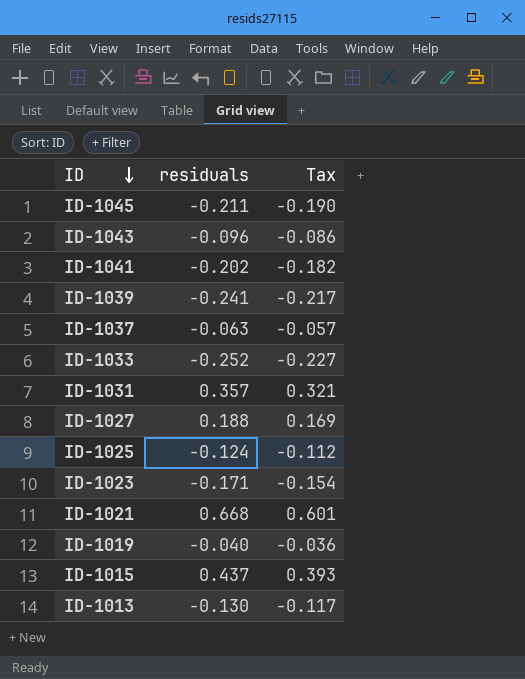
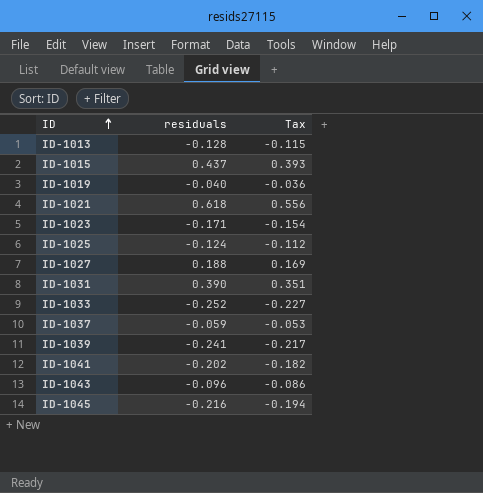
row order: ID descending -> ID ascending
ID-1013 | residuals: -0.130 -> -0.128
ID-1013 | Tax: -0.117 -> -0.115
ID-1021 | residuals: 0.668 -> 0.618
ID-1021 | Tax: 0.601 -> 0.556
ID-1031 | residuals: 0.357 -> 0.390
ID-1031 | Tax: 0.321 -> 0.351
ID-1037 | residuals: -0.063 -> -0.059
ID-1037 | Tax: -0.057 -> -0.053
ID-1045 | residuals: -0.211 -> -0.216
ID-1045 | Tax: -0.190 -> -0.194

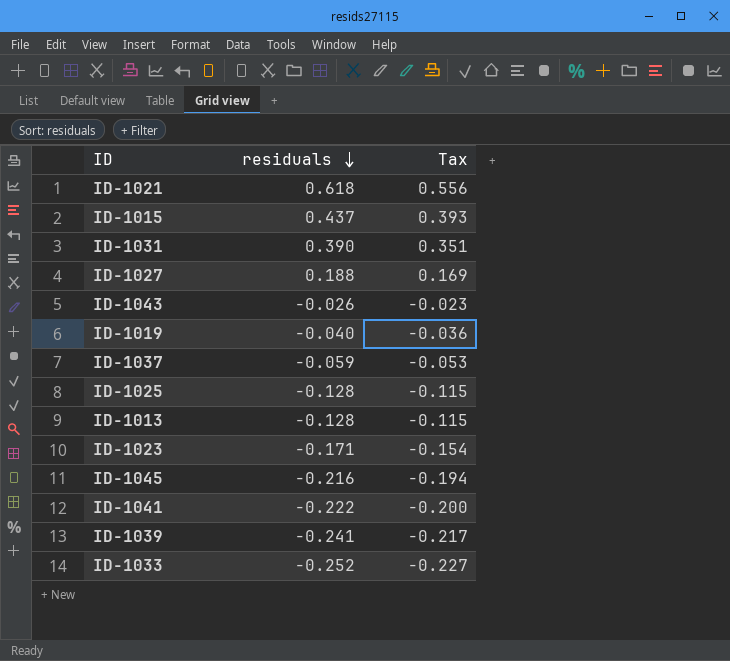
row order: ID ascending -> residuals descending
ID-1043 | residuals: -0.096 -> -0.026
ID-1043 | Tax: -0.086 -> -0.023
ID-1025 | residuals: -0.124 -> -0.128
ID-1025 | Tax: -0.112 -> -0.115
ID-1041 | residuals: -0.202 -> -0.222
ID-1041 | Tax: -0.182 -> -0.200

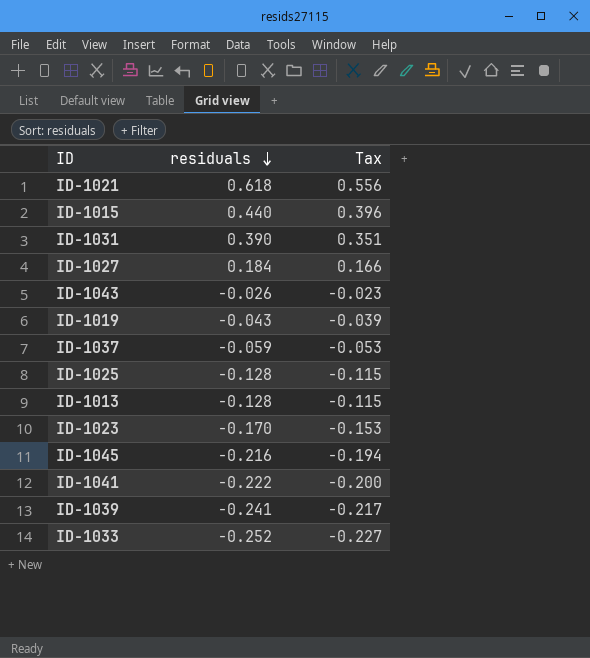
ID-1015 | residuals: 0.437 -> 0.440
ID-1015 | Tax: 0.393 -> 0.396
ID-1027 | residuals: 0.188 -> 0.184
ID-1027 | Tax: 0.169 -> 0.166
ID-1019 | residuals: -0.040 -> -0.043
ID-1019 | Tax: -0.036 -> -0.039
ID-1023 | residuals: -0.171 -> -0.170
ID-1023 | Tax: -0.154 -> -0.153

